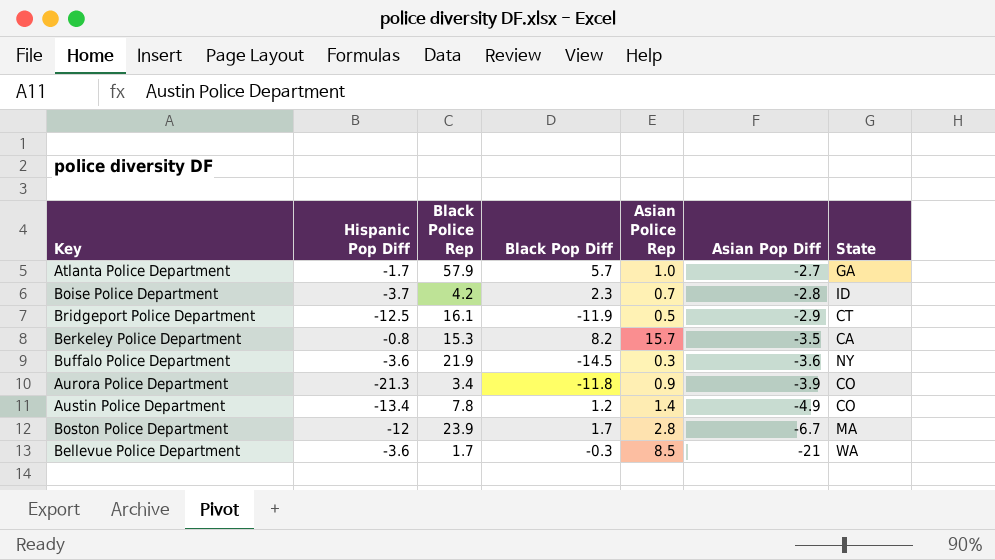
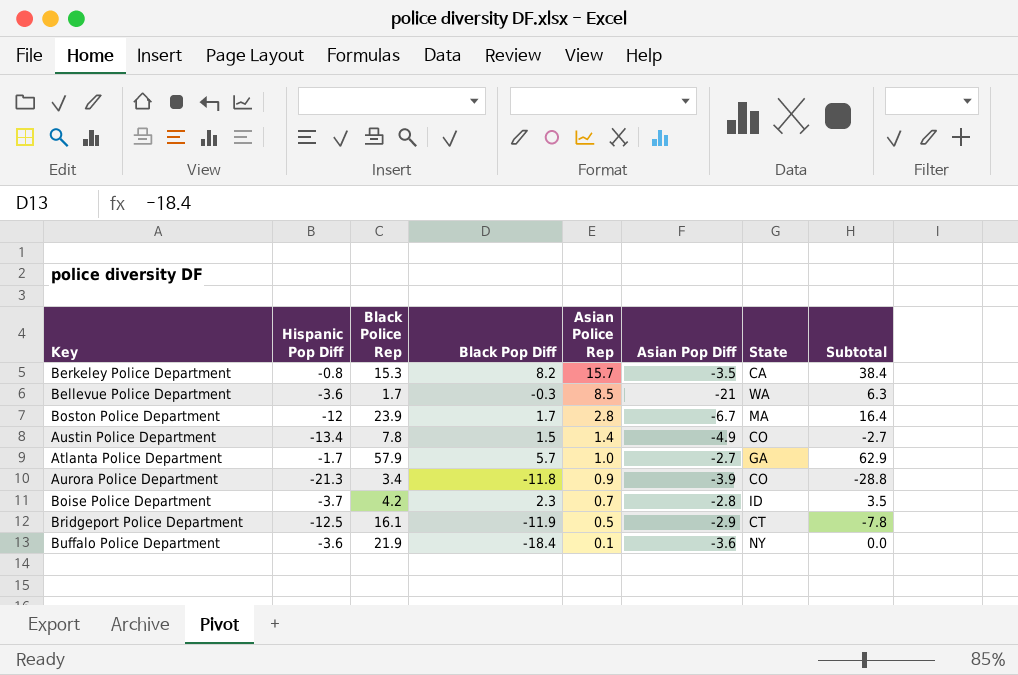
row order: Asian Pop Diff descending -> Asian Police Rep descending
column Subtotal | formula: none -> [Hispanic Pop Diff] + [Black Police Rep] + [Black Pop Diff] + [Asian Police Rep]
Austin Police Department | Black Pop Diff: 1.2 -> 1.5
Buffalo Police Department | Black Pop Diff: -14.5 -> -18.4
Buffalo Police Department | Asian Police Rep: 0.3 -> 0.1

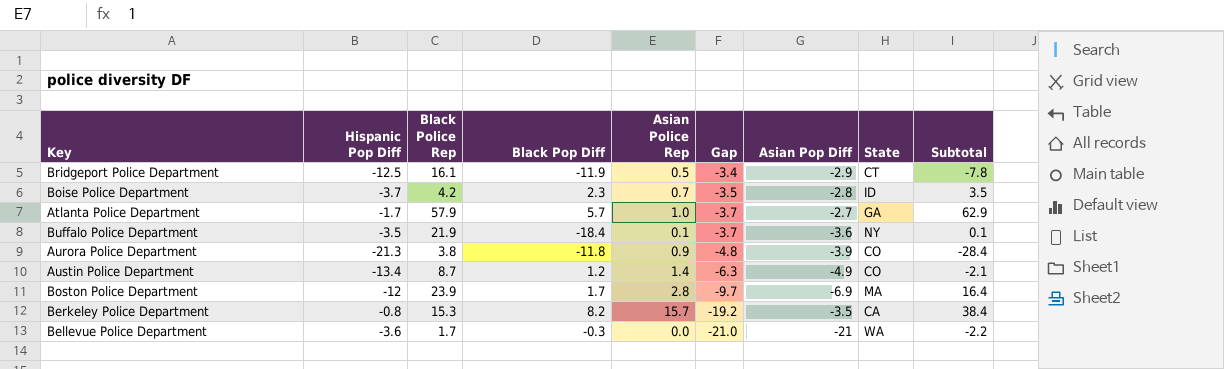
row order: Asian Police Rep descending -> Gap descending
column Gap | formula: none -> [Asian Pop Diff] - [Asian Police Rep]
Buffalo Police Department | Hispanic Pop Diff: -3.6 -> -3.5
Buffalo Police Department | Subtotal: 0.0 -> 0.1
Aurora Police Department | Black Police Rep: 3.4 -> 3.8
Aurora Police Department | Subtotal: -28.8 -> -28.4
Austin Police Department | Black Police Rep: 7.8 -> 8.7
Austin Police Department | Black Pop Diff: 1.5 -> 1.2
Austin Police Department | Subtotal: -2.7 -> -2.1
Boston Police Department | Asian Pop Diff: -6.7 -> -6.9
Bellevue Police Department | Asian Police Rep: 8.5 -> 0.0
Bellevue Police Department | Subtotal: 6.3 -> -2.2

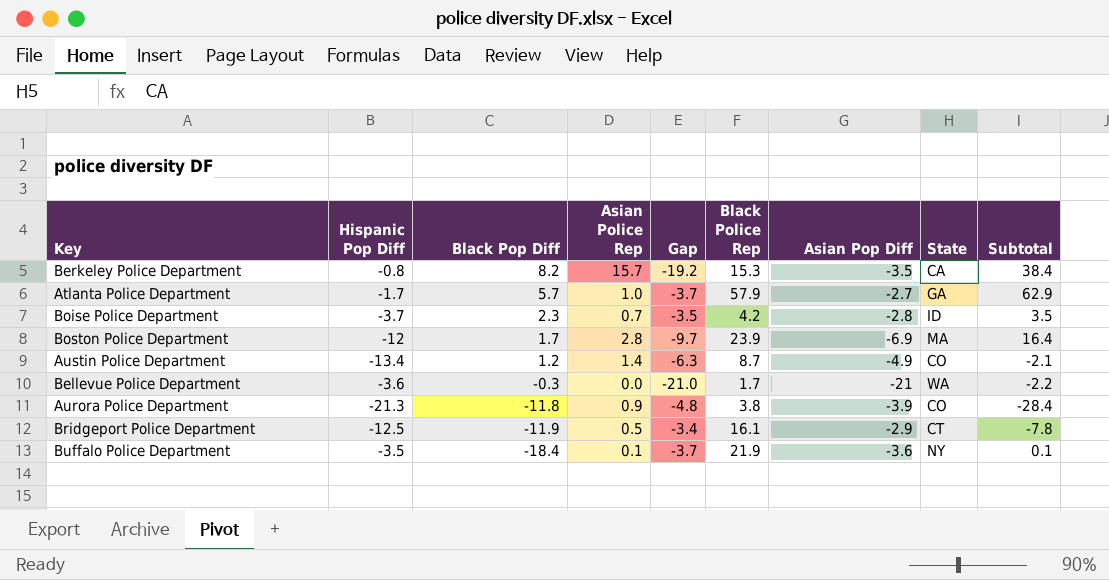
row order: Gap descending -> Black Pop Diff descending
column Black Police Rep | position: 3 -> 6

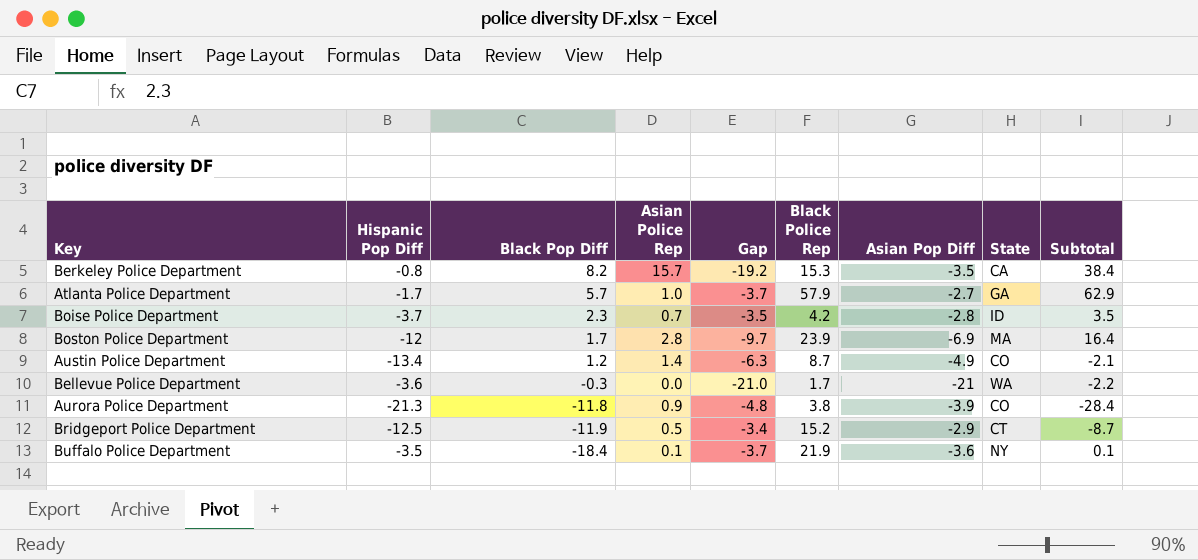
Bridgeport Police Department | Black Police Rep: 16.1 -> 15.2
Bridgeport Police Department | Subtotal: -7.8 -> -8.7

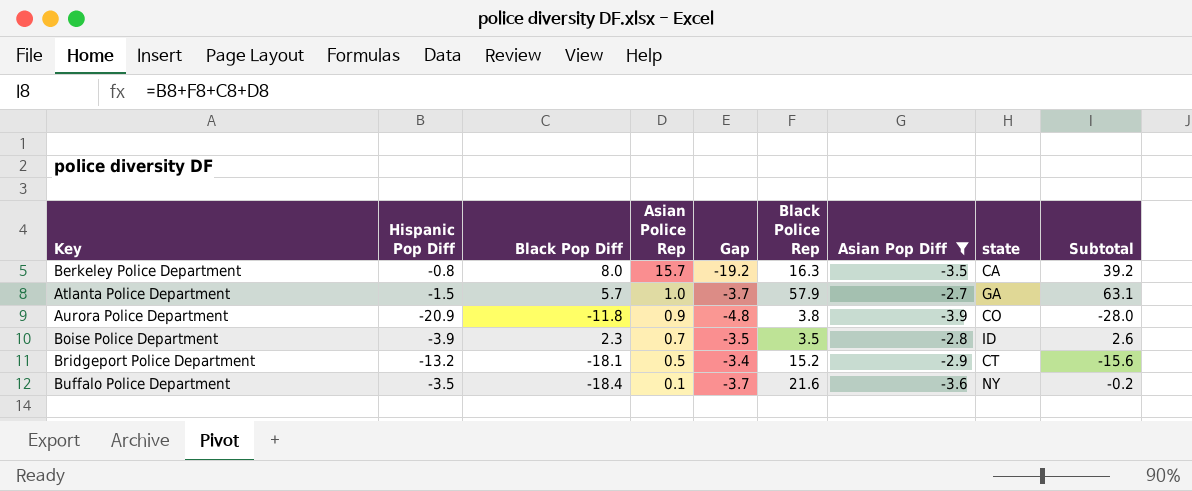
filter: none -> Asian Pop Diff >= -3.9
row order: Black Pop Diff descending -> Asian Police Rep descending
column name: State -> state
Berkeley Police Department | Black Pop Diff: 8.2 -> 8.0
Berkeley Police Department | Black Police Rep: 15.3 -> 16.3
Berkeley Police Department | Subtotal: 38.4 -> 39.2
Atlanta Police Department | Hispanic Pop Diff: -1.7 -> -1.5
Atlanta Police Department | Subtotal: 62.9 -> 63.1
Aurora Police Department | Hispanic Pop Diff: -21.3 -> -20.9
Aurora Police Department | Subtotal: -28.4 -> -28.0
Boise Police Department | Hispanic Pop Diff: -3.7 -> -3.9
Boise Police Department | Black Police Rep: 4.2 -> 3.5
Boise Police Department | Subtotal: 3.5 -> 2.6
Bridgeport Police Department | Hispanic Pop Diff: -12.5 -> -13.2
Bridgeport Police Department | Black Pop Diff: -11.9 -> -18.1
Bridgeport Police Department | Subtotal: -8.7 -> -15.6
Buffalo Police Department | Black Police Rep: 21.9 -> 21.6
Buffalo Police Department | Subtotal: 0.1 -> -0.2

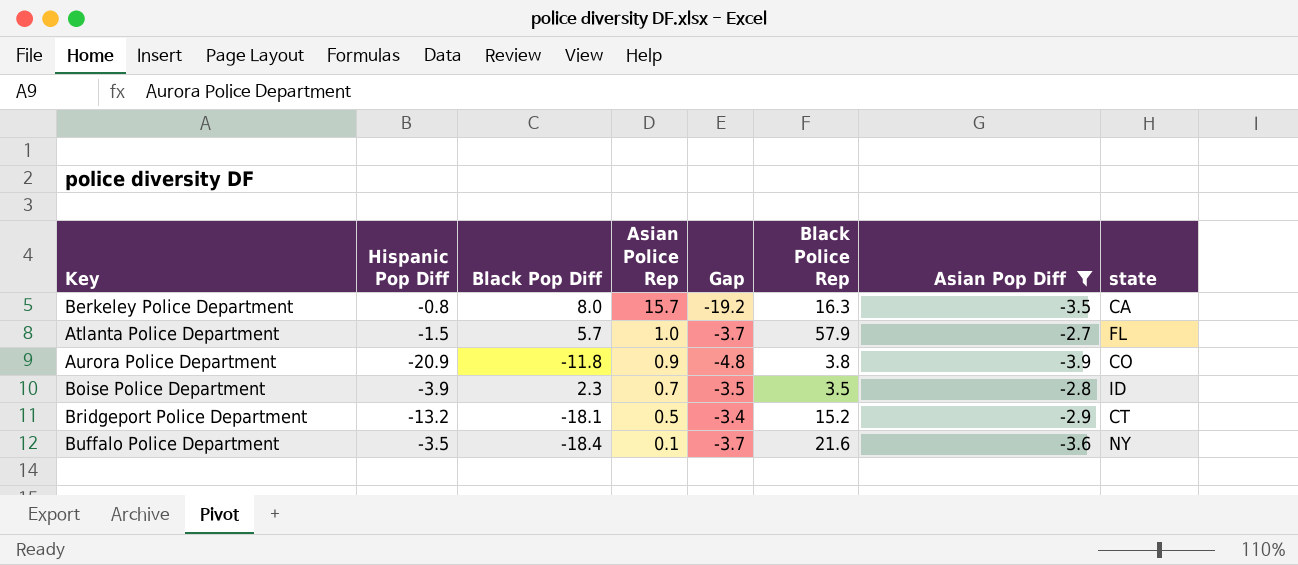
column Subtotal | formula: [Hispanic Pop Diff] + [Black Pop Diff] + [Asian Police Rep] + [Black Police Rep] -> none
Atlanta Police Department | state: GA -> FL

